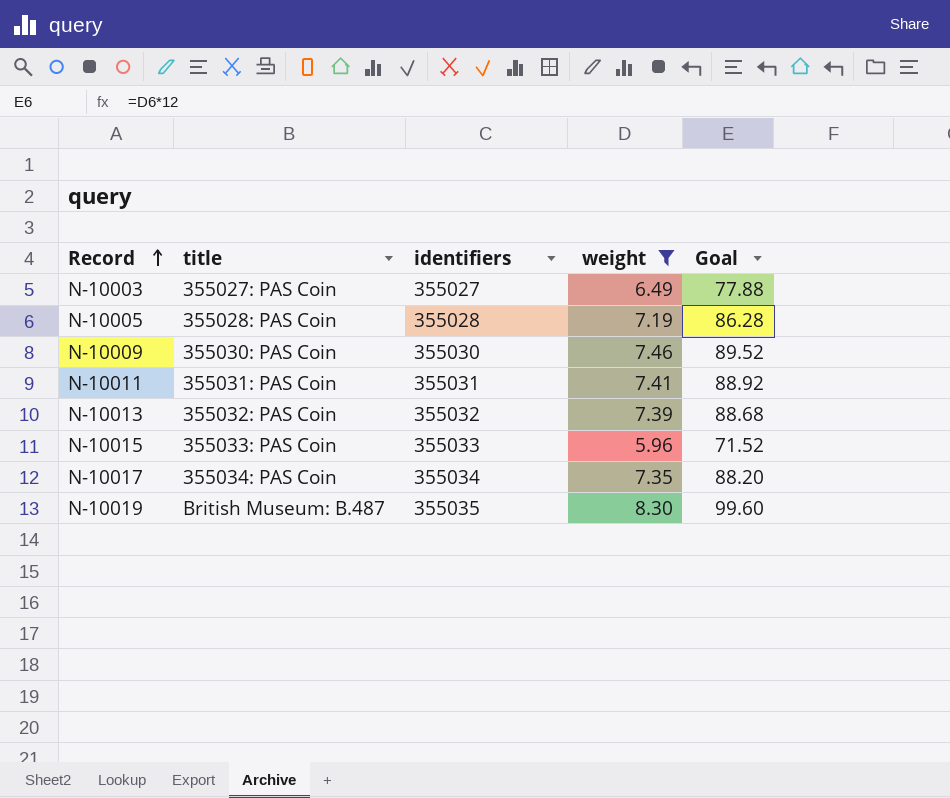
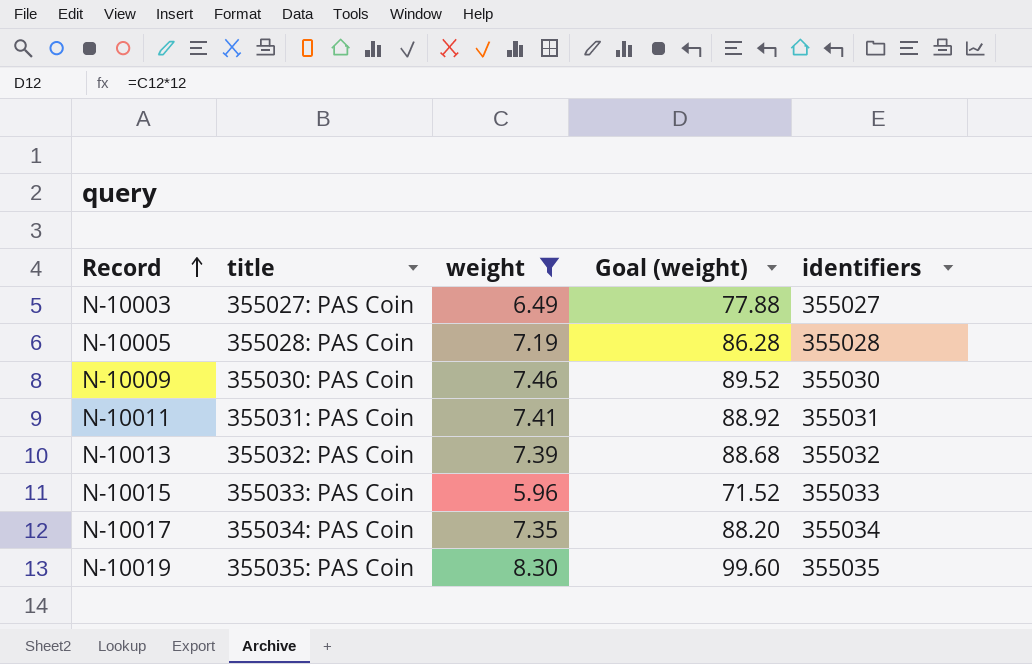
column name: Goal -> Goal (weight)
column identifiers | position: 3 -> 5
N-10019 | title: British Museum: B.487 -> 355035: PAS Coin

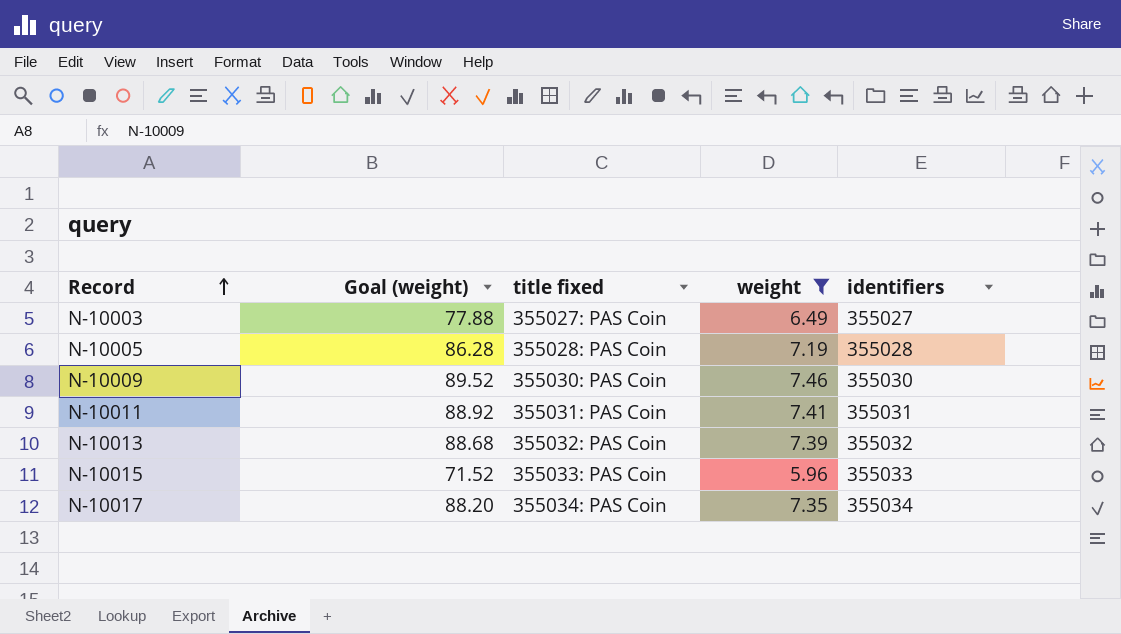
column Goal (weight) | position: 4 -> 2
column name: title -> title fixed
row N-10019: 355035: PAS Coin | 8.30 | 99.60 | 355035 -> none

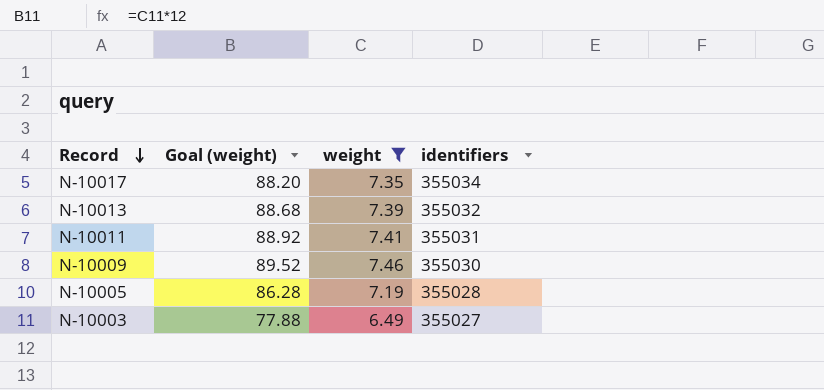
row order: Record ascending -> Record descending
column title fixed | position: 3 -> none
row N-10015: 71.52 | 355033: PAS Coin | 5.96 | 355033 -> none

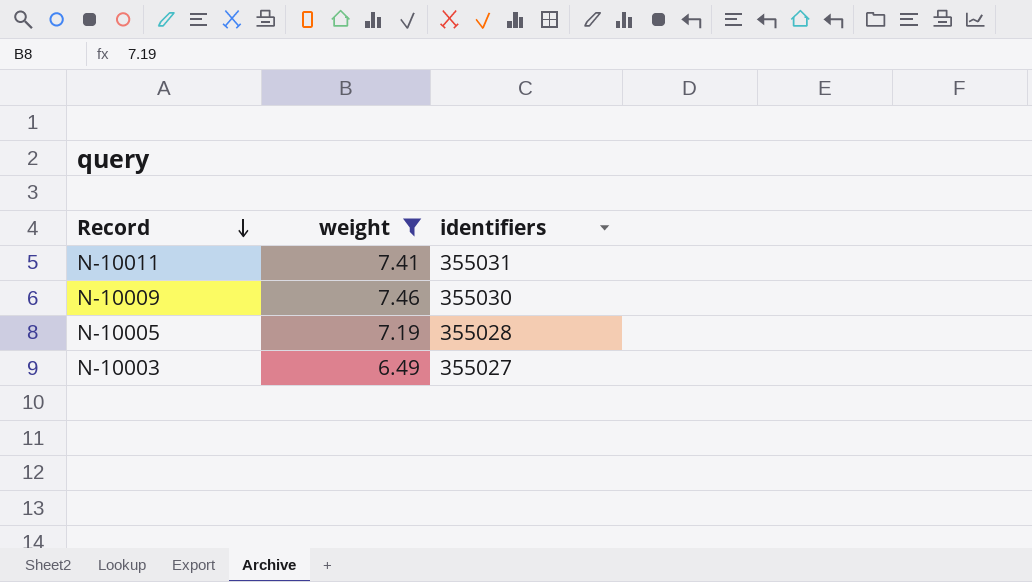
column Goal (weight) | formula: [weight] * 12 -> none
row N-10017: 88.20 | 7.35 | 355034 -> none
row N-10013: 88.68 | 7.39 | 355032 -> none

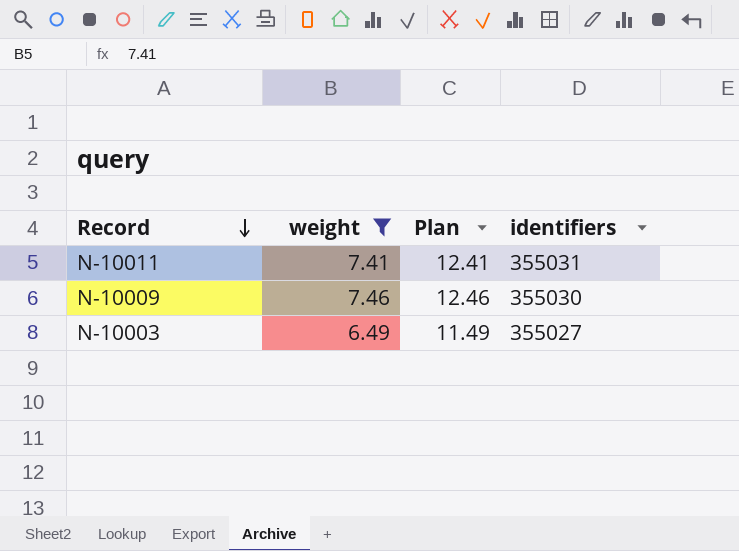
column Plan | formula: none -> [weight] + 5
row N-10005: 7.19 | 355028 -> none

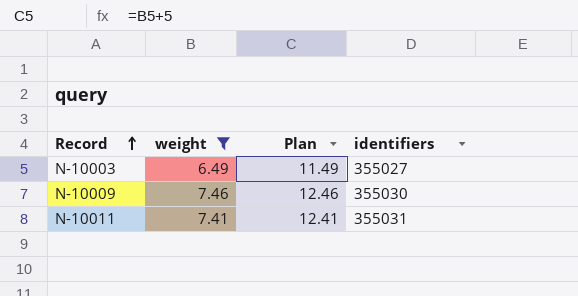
row order: Record descending -> Record ascending

